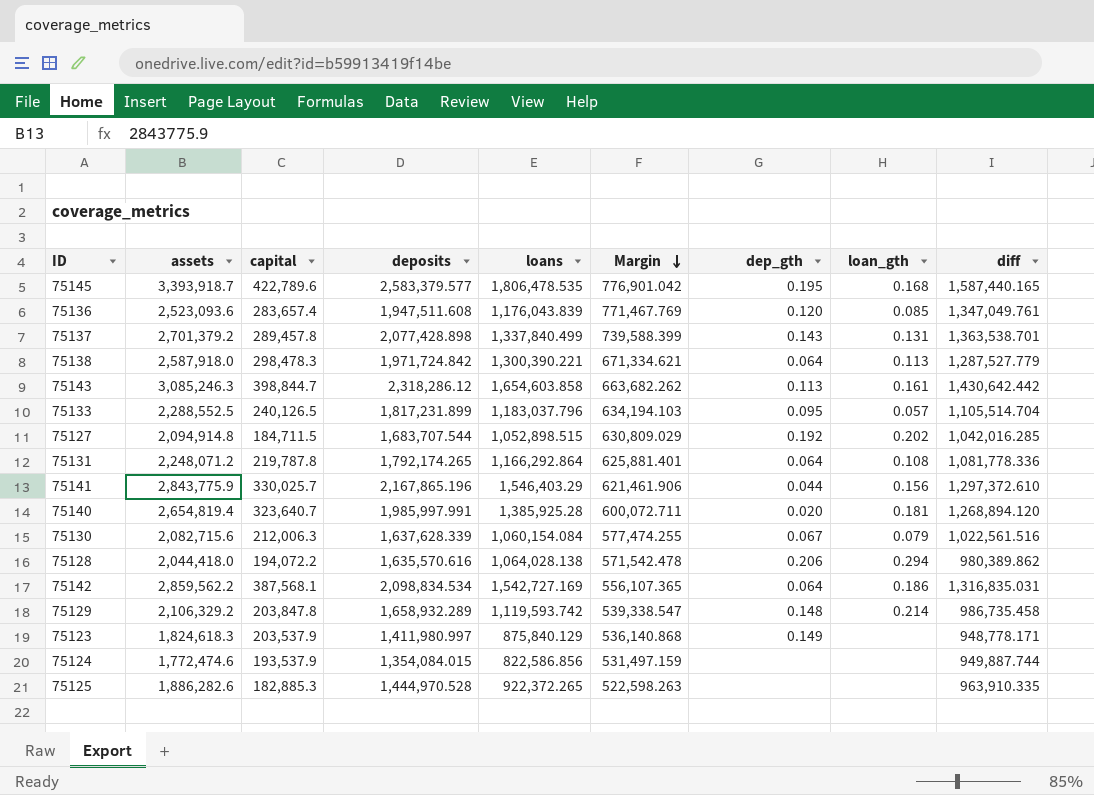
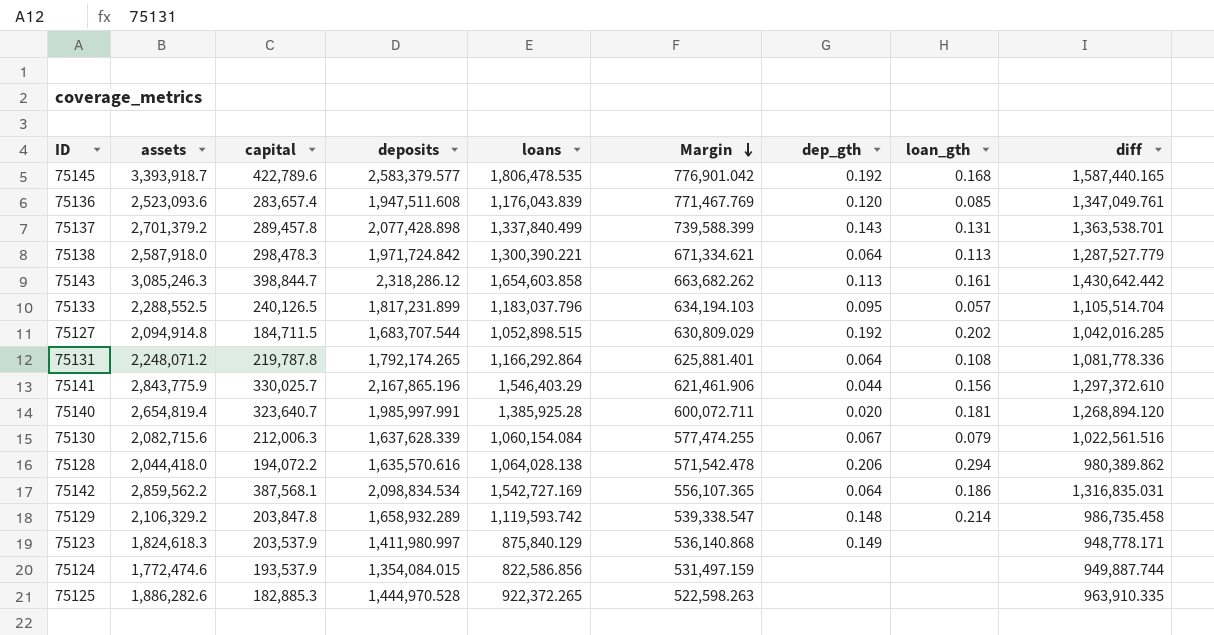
75145 | dep_gth: 0.195 -> 0.192

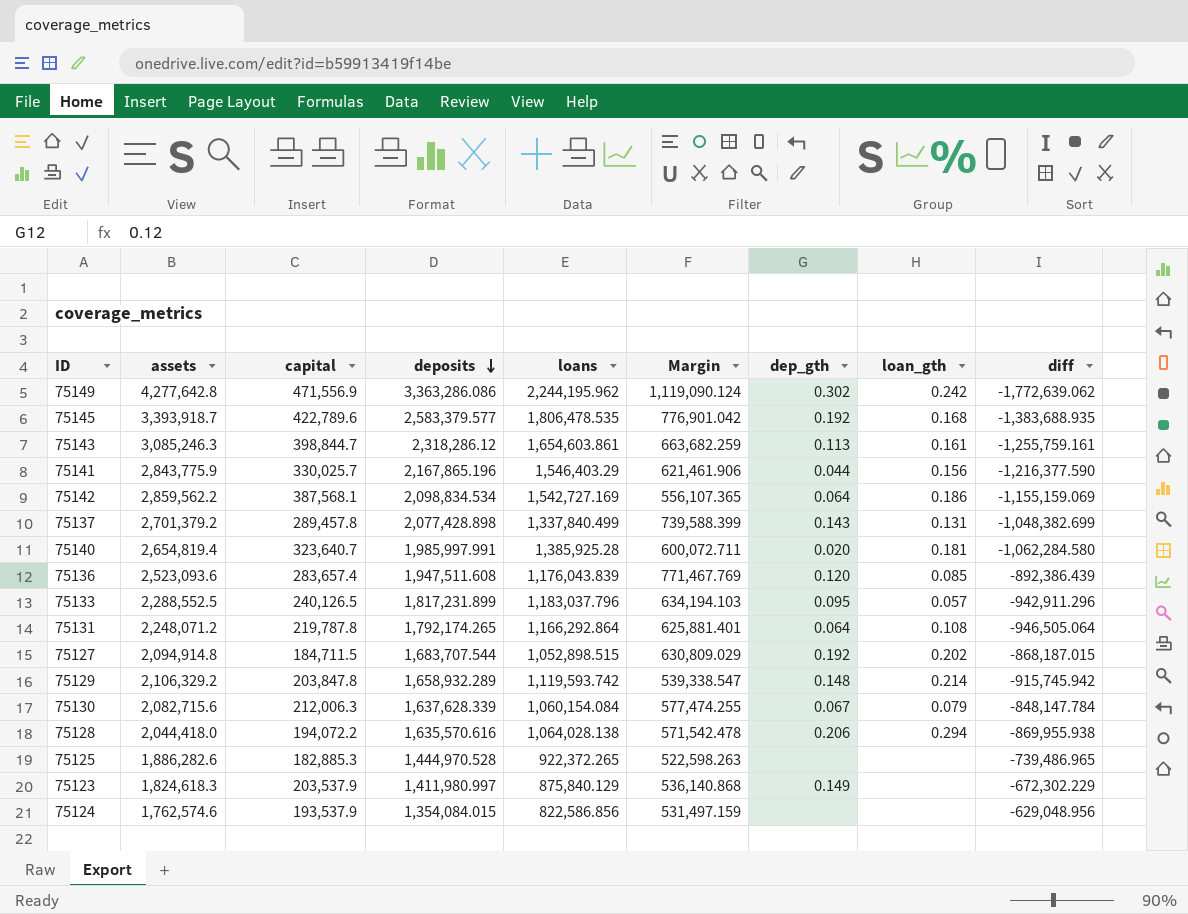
row order: Margin descending -> deposits descending
column diff | formula: [assets] - [loans] -> [capital] - [loans]
row 75138: 2,587,918.0 | 298,478.3 | 1,971,724.842 | 1,300,390.221 | 671,334.621 | 0.064 | 0.113 | 1,287,527.779 -> none
row 75149: none -> 4,277,642.8 | 471,556.9 | 3,363,286.086 | 2,244,195.962 | 1,119,090.124 | 0.302 | 0.242 | -1,772,639.062
75143 | loans: 1,654,603.858 -> 1,654,603.861
75143 | Margin: 663,682.262 -> 663,682.259
75124 | assets: 1,772,474.6 -> 1,762,574.6

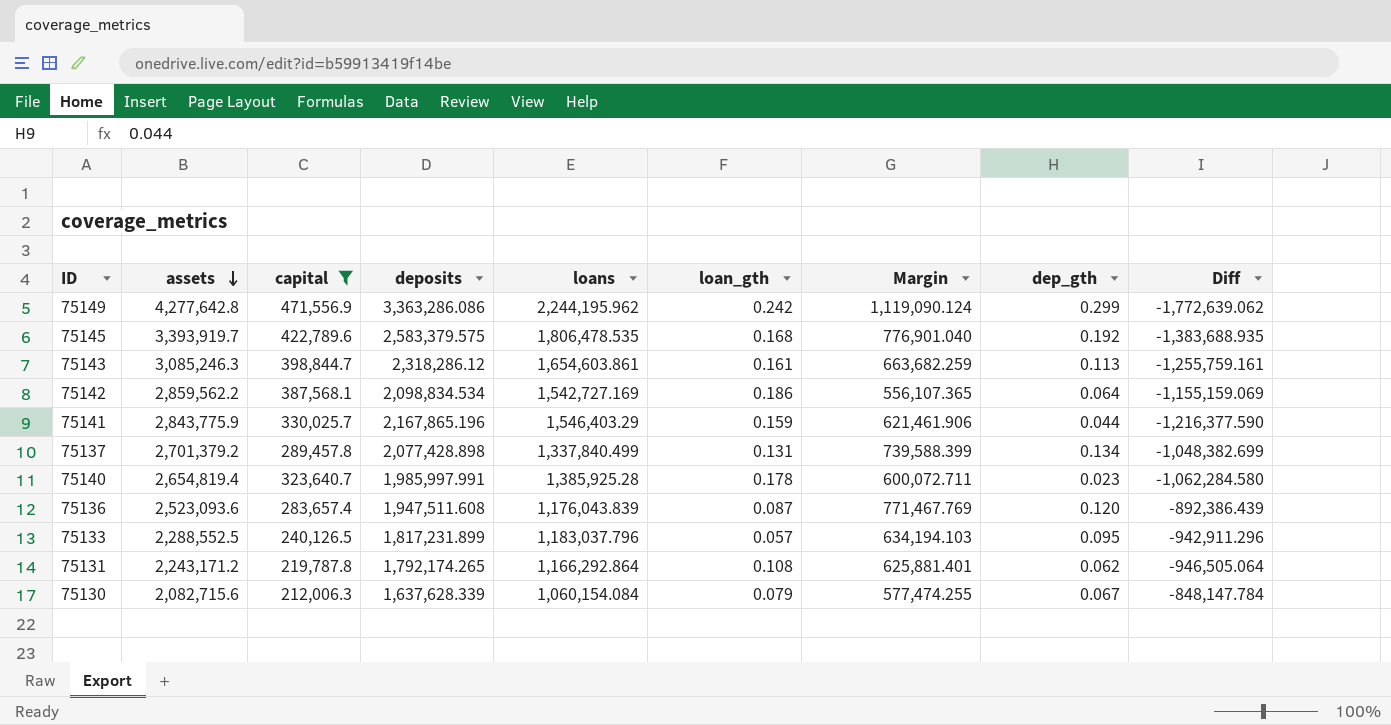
filter: none -> capital >= 212,006.3
row order: deposits descending -> assets descending
column loan_gth | position: 8 -> 6
column name: diff -> Diff
75149 | dep_gth: 0.302 -> 0.299
75145 | assets: 3,393,918.7 -> 3,393,919.7
75145 | deposits: 2,583,379.577 -> 2,583,379.575
75145 | Margin: 776,901.042 -> 776,901.040
75141 | loan_gth: 0.156 -> 0.159
75137 | dep_gth: 0.143 -> 0.134
75140 | loan_gth: 0.181 -> 0.178
75140 | dep_gth: 0.020 -> 0.023
75136 | loan_gth: 0.085 -> 0.087
75131 | assets: 2,248,071.2 -> 2,243,171.2
75131 | dep_gth: 0.064 -> 0.062

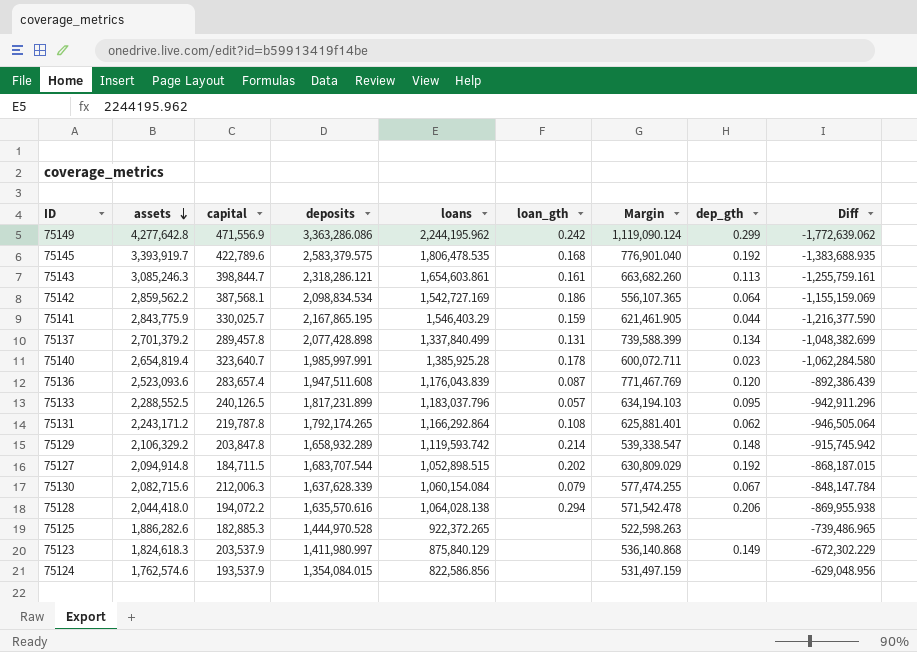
filter: capital >= 212,006.3 -> none
75143 | deposits: 2,318,286.12 -> 2,318,286.121
75143 | Margin: 663,682.259 -> 663,682.260
75141 | deposits: 2,167,865.196 -> 2,167,865.195
75141 | Margin: 621,461.906 -> 621,461.905

